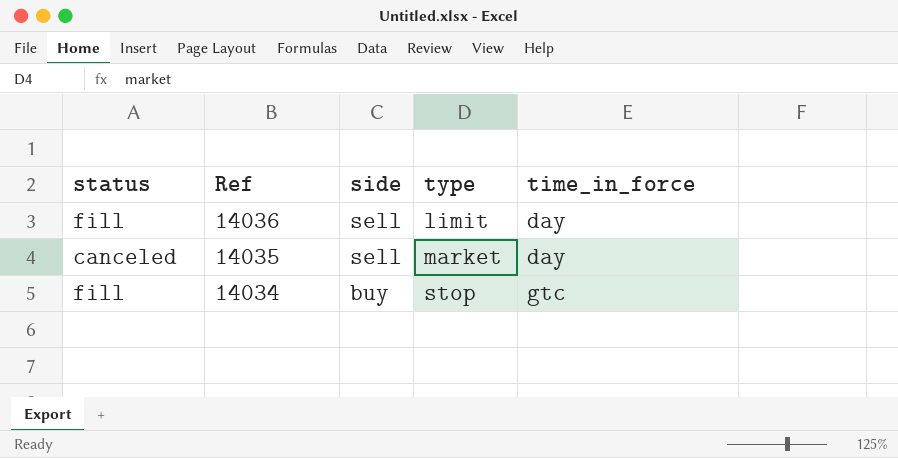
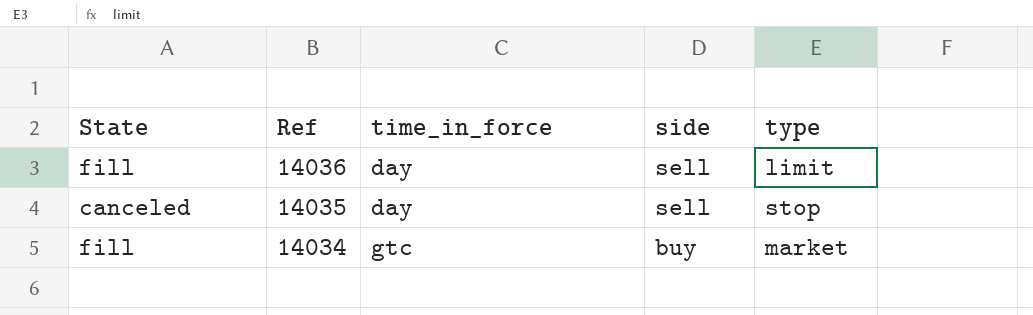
column name: status -> State
column time_in_force | position: 5 -> 3
14035 | type: market -> stop
14034 | type: stop -> market

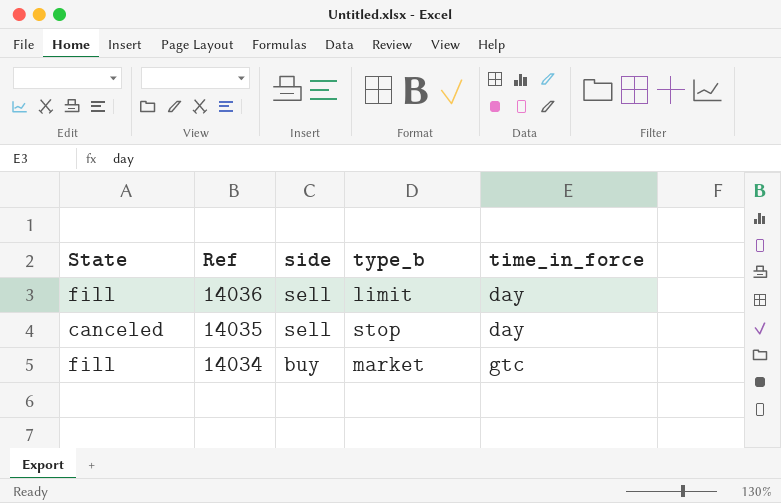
column name: type -> type_b
column time_in_force | position: 3 -> 5

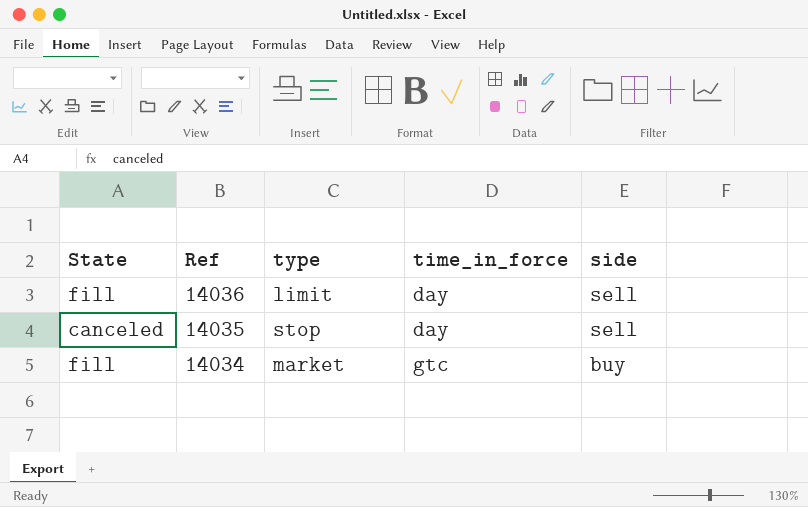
column name: type_b -> type
column side | position: 3 -> 5

